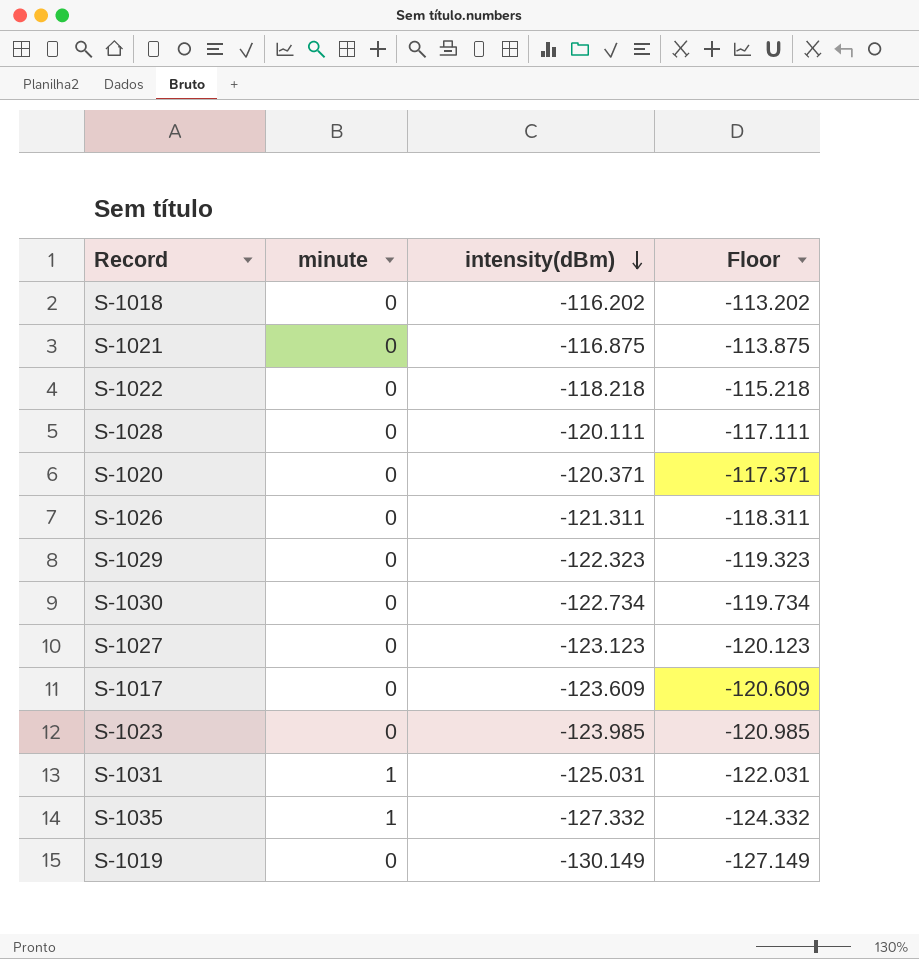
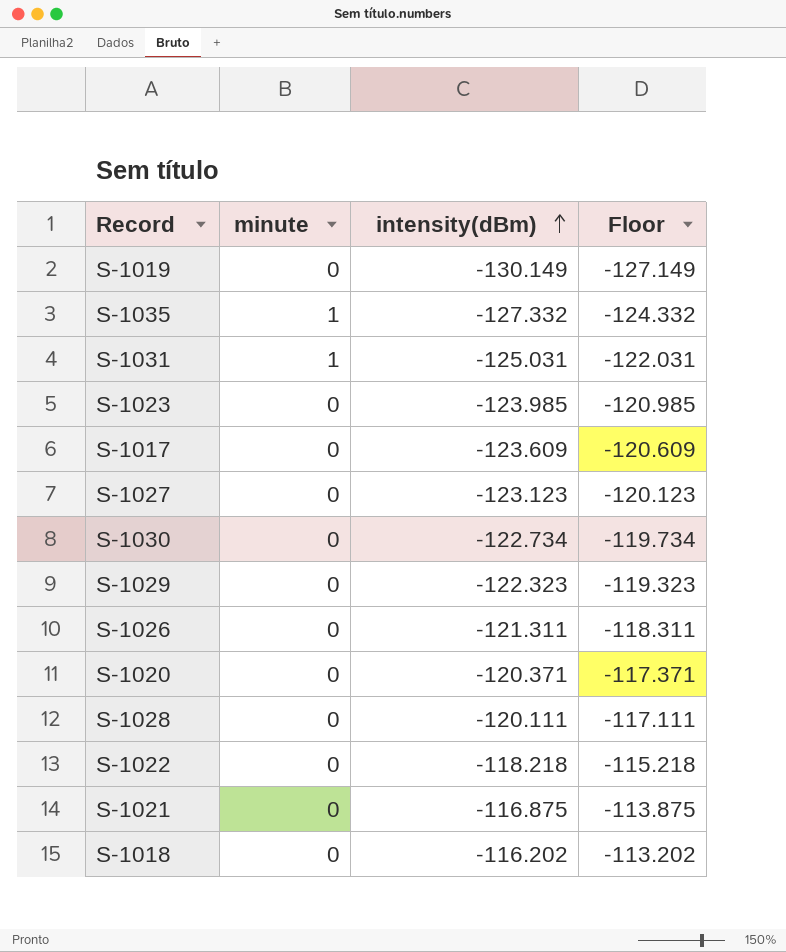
row order: intensity(dBm) descending -> intensity(dBm) ascending

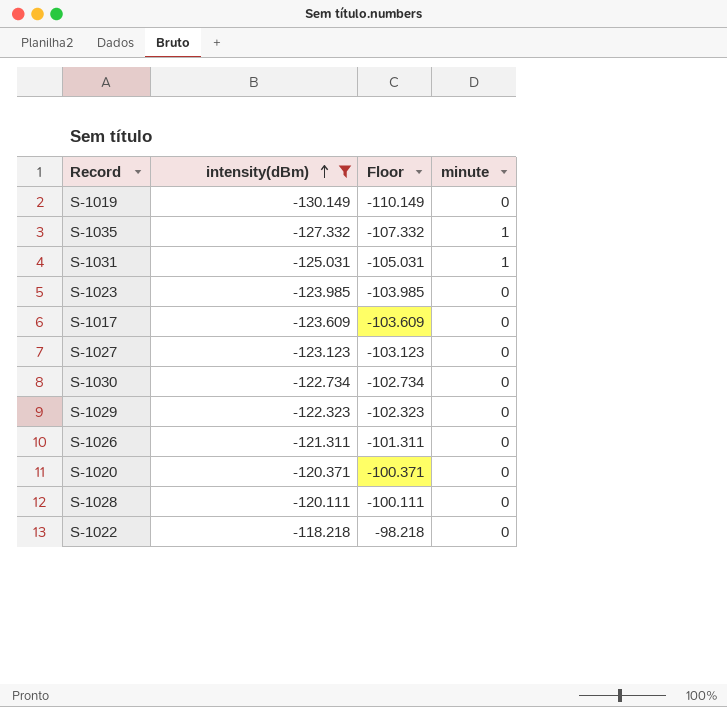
filter: none -> intensity(dBm) <= -118.218
column Floor | formula: [intensity(dBm)] + 3 -> [intensity(dBm)] + 20
column minute | position: 2 -> 4

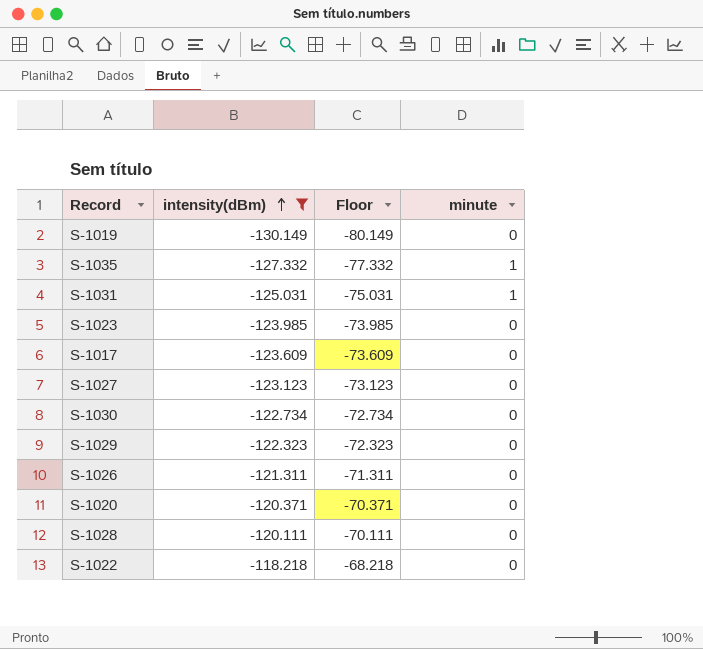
column Floor | formula: [intensity(dBm)] + 20 -> [intensity(dBm)] + 50

